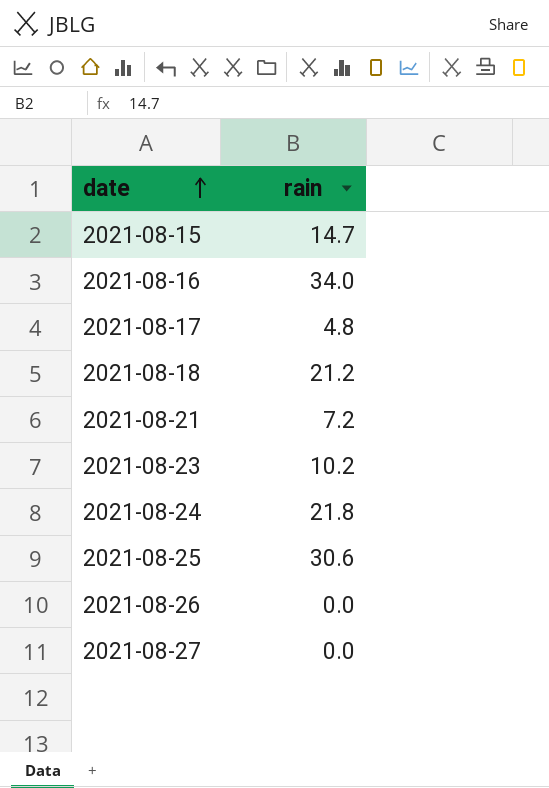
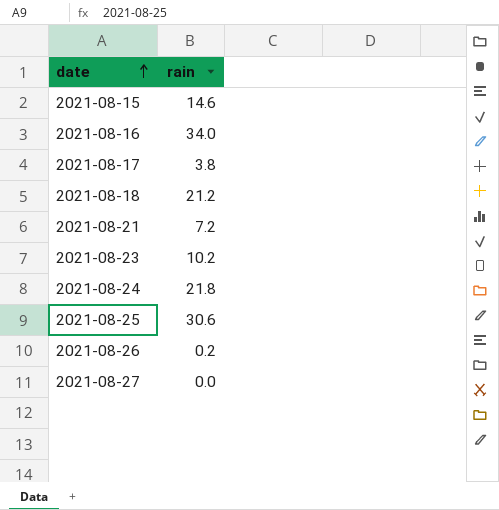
2021-08-15 | rain: 14.7 -> 14.6
2021-08-17 | rain: 4.8 -> 3.8
2021-08-26 | rain: 0.0 -> 0.2

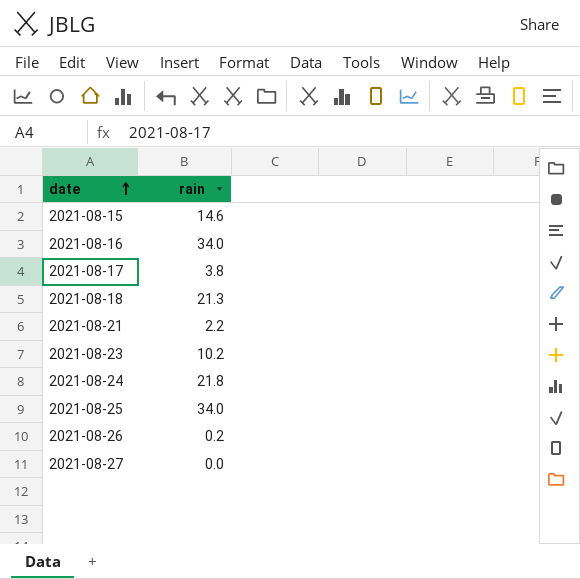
2021-08-18 | rain: 21.2 -> 21.3
2021-08-21 | rain: 7.2 -> 2.2
2021-08-25 | rain: 30.6 -> 34.0

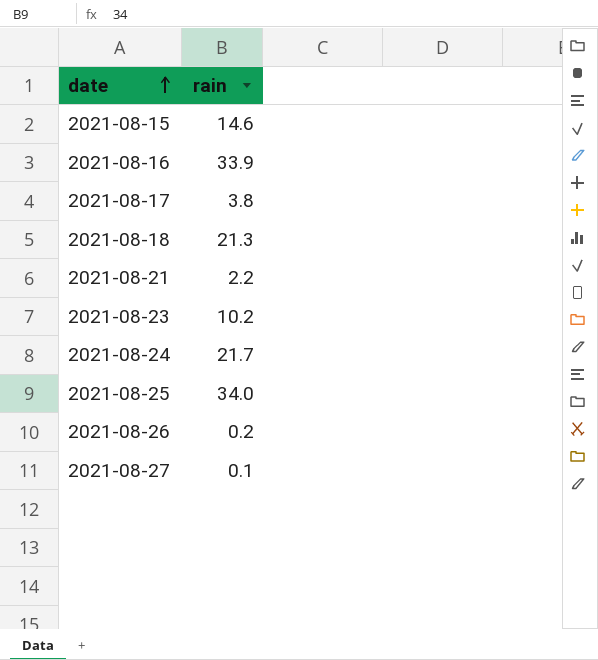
2021-08-16 | rain: 34.0 -> 33.9
2021-08-24 | rain: 21.8 -> 21.7
2021-08-27 | rain: 0.0 -> 0.1

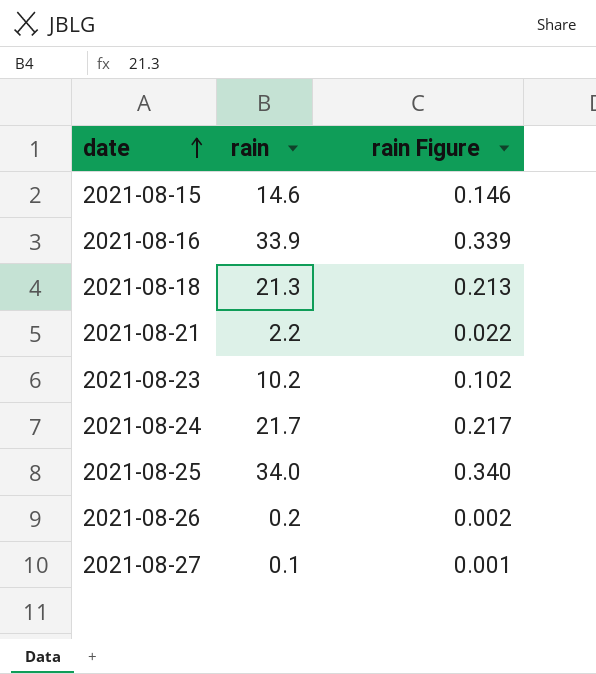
column rain Figure | formula: none -> [rain] * 0.01
row 2021-08-17: 3.8 -> none

